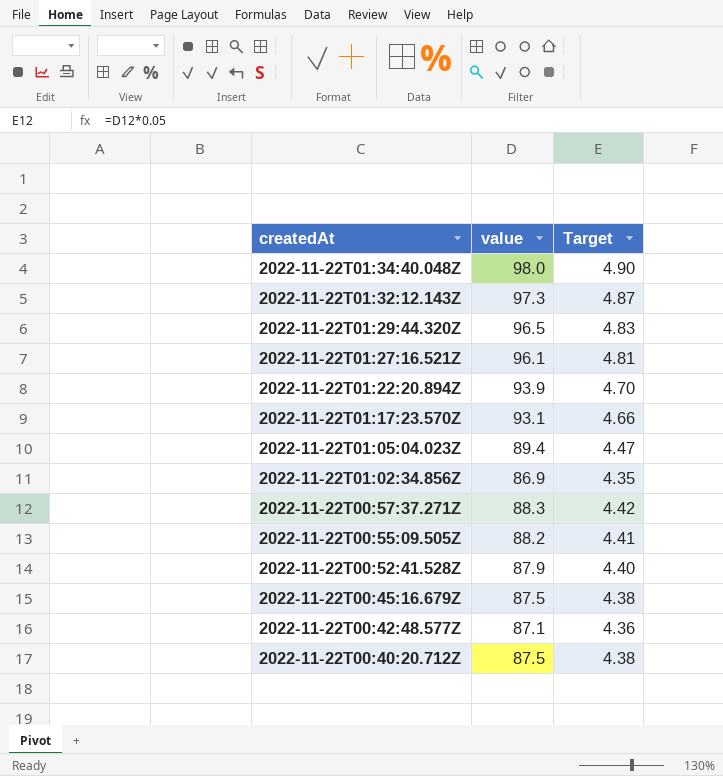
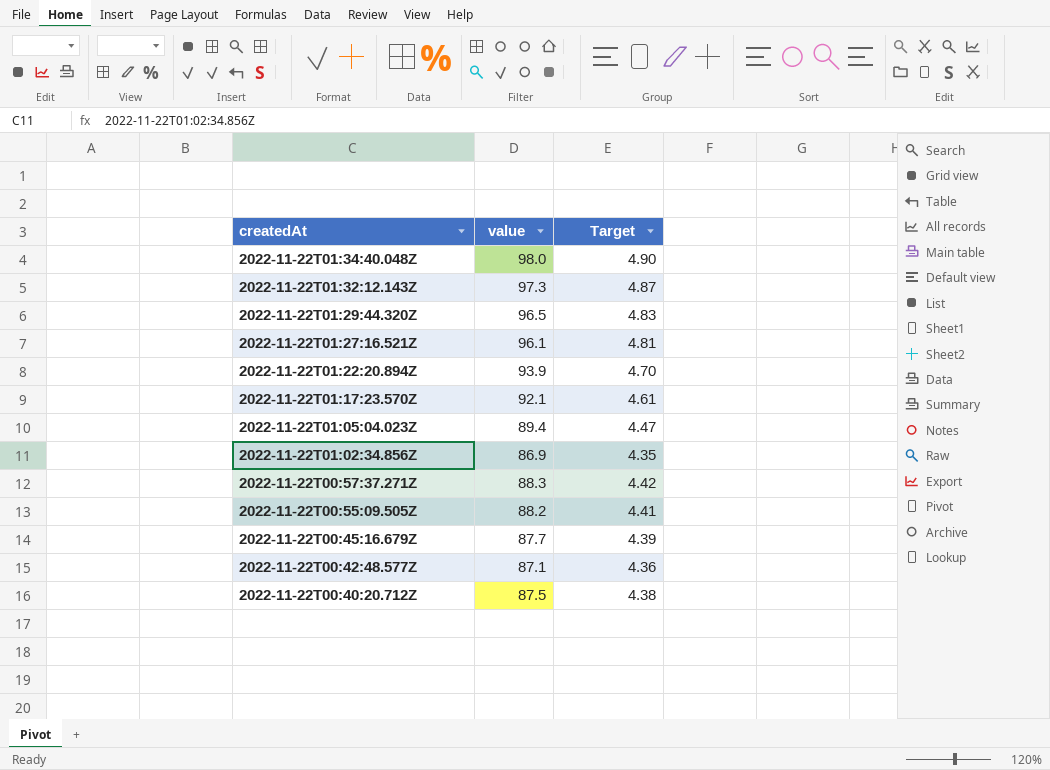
row 2022-11-22T00:52:41.528Z: 87.9 | 4.40 -> none
2022-11-22T01:17:23.570Z | value: 93.1 -> 92.1
2022-11-22T01:17:23.570Z | Target: 4.66 -> 4.61
2022-11-22T00:45:16.679Z | value: 87.5 -> 87.7
2022-11-22T00:45:16.679Z | Target: 4.38 -> 4.39

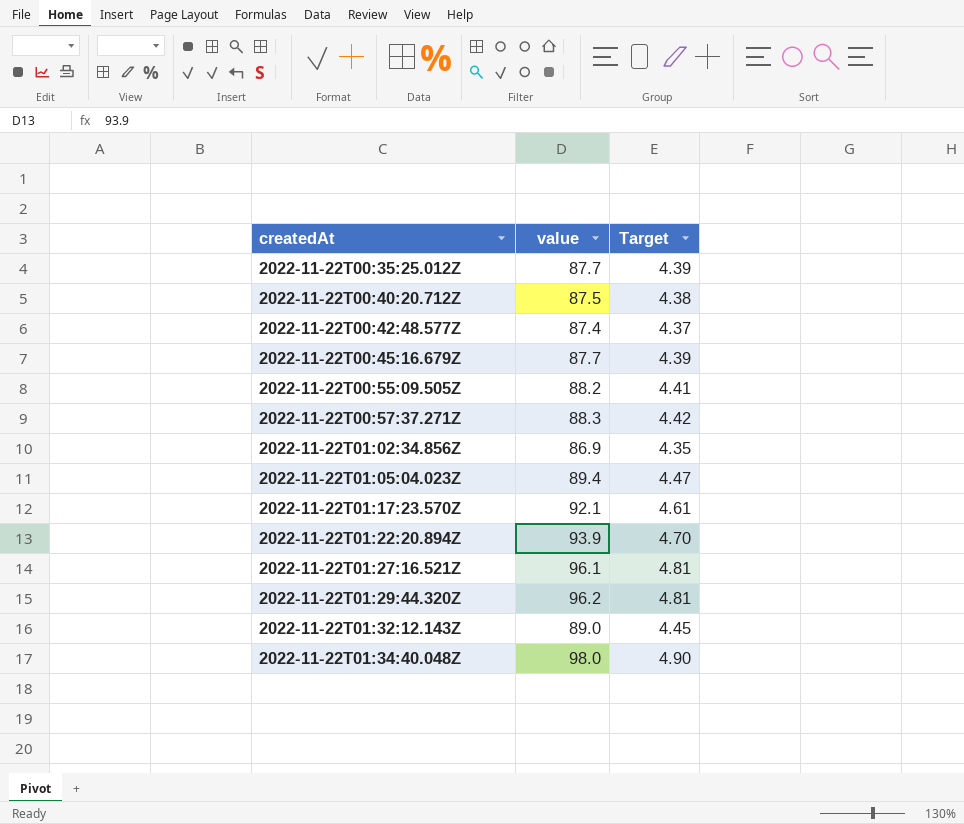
row order: createdAt descending -> createdAt ascending
row 2022-11-22T00:35:25.012Z: none -> 87.7 | 4.39
2022-11-22T00:42:48.577Z | value: 87.1 -> 87.4
2022-11-22T00:42:48.577Z | Target: 4.36 -> 4.37
2022-11-22T01:29:44.320Z | value: 96.5 -> 96.2
2022-11-22T01:29:44.320Z | Target: 4.83 -> 4.81
2022-11-22T01:32:12.143Z | value: 97.3 -> 89.0
2022-11-22T01:32:12.143Z | Target: 4.87 -> 4.45

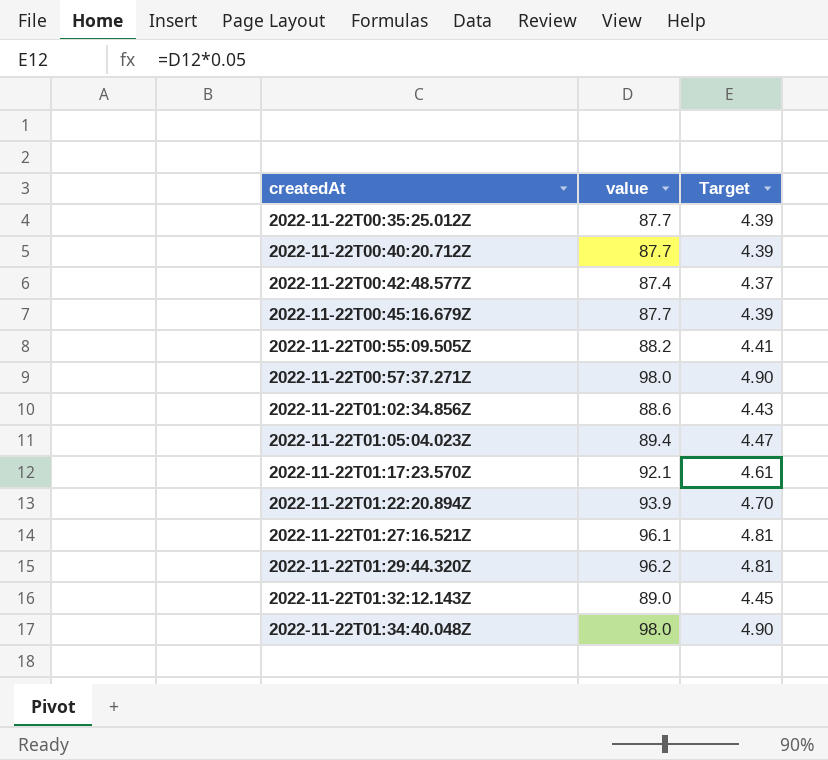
2022-11-22T00:40:20.712Z | value: 87.5 -> 87.7
2022-11-22T00:40:20.712Z | Target: 4.38 -> 4.39
2022-11-22T00:57:37.271Z | value: 88.3 -> 98.0
2022-11-22T00:57:37.271Z | Target: 4.42 -> 4.90
2022-11-22T01:02:34.856Z | value: 86.9 -> 88.6
2022-11-22T01:02:34.856Z | Target: 4.35 -> 4.43

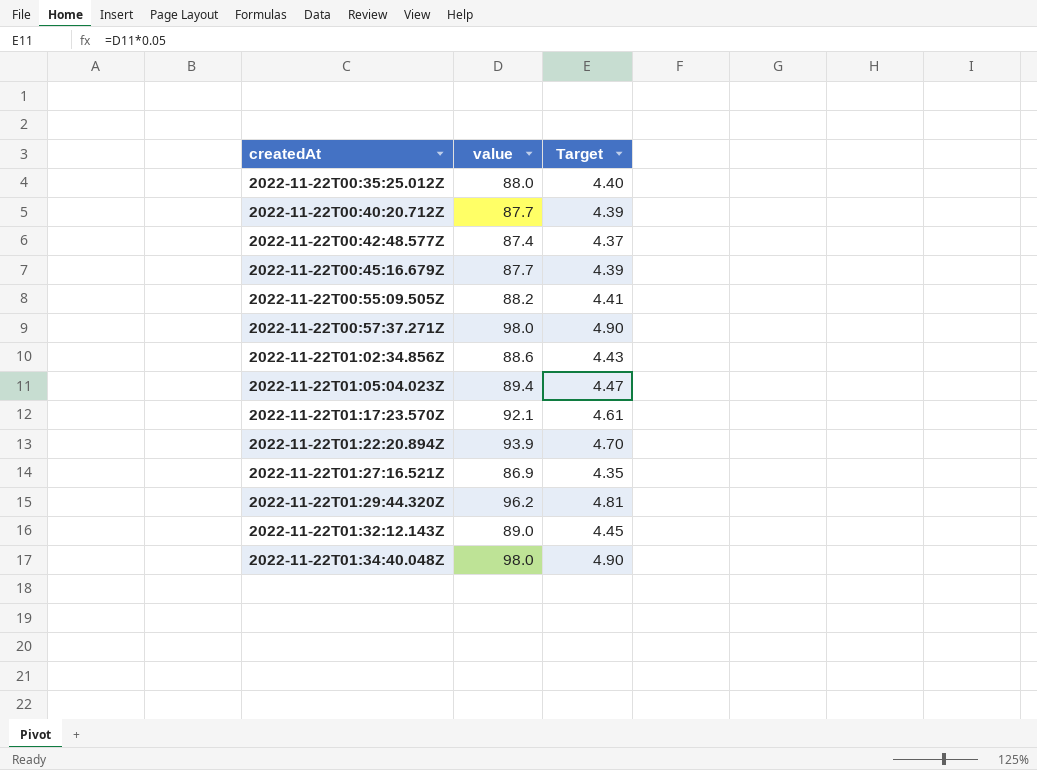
2022-11-22T00:35:25.012Z | value: 87.7 -> 88.0
2022-11-22T00:35:25.012Z | Target: 4.39 -> 4.40
2022-11-22T01:27:16.521Z | value: 96.1 -> 86.9
2022-11-22T01:27:16.521Z | Target: 4.81 -> 4.35

